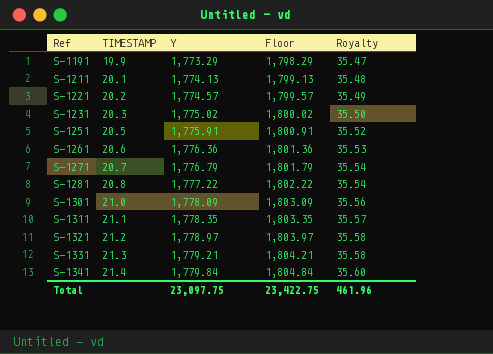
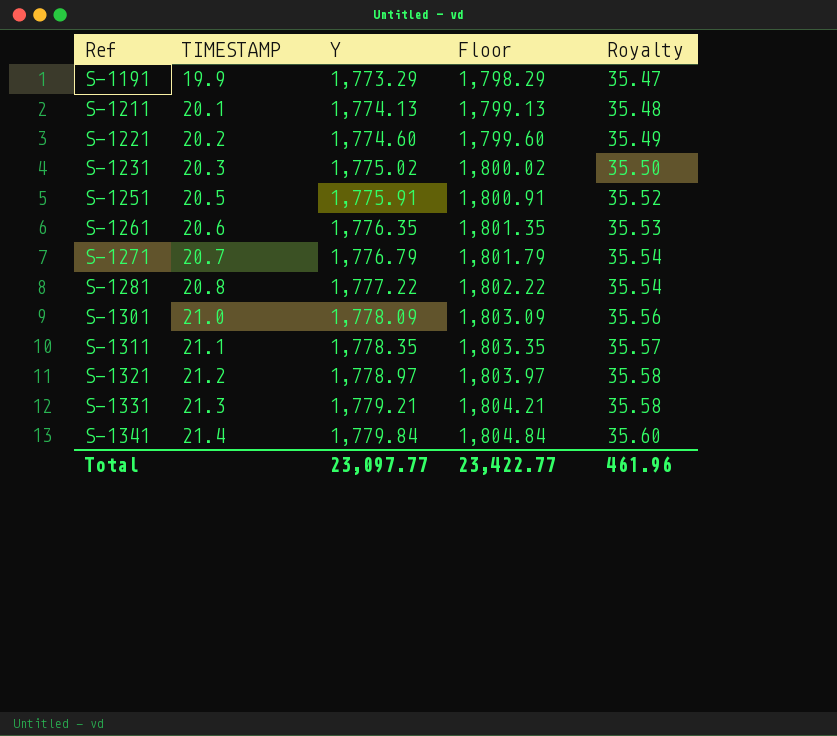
S-1221 | Y: 1,774.57 -> 1,774.60
S-1221 | Floor: 1,799.57 -> 1,799.60
S-1261 | Y: 1,776.36 -> 1,776.35
S-1261 | Floor: 1,801.36 -> 1,801.35
Total | Y: 23,097.75 -> 23,097.77
Total | Floor: 23,422.75 -> 23,422.77

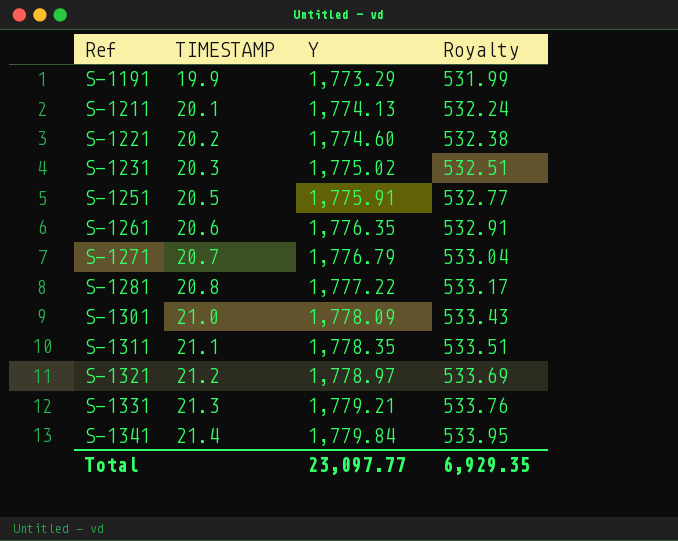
column Floor | formula: [Y] + 25 -> none
column Royalty | formula: [Y] * 0.02 -> [Y] * 0.3
Total | Royalty: 461.96 -> 6,929.35

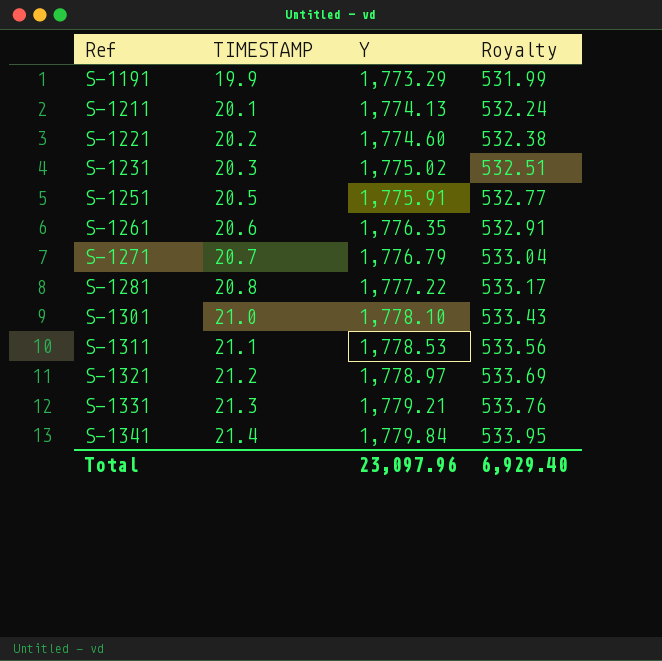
S-1301 | Y: 1,778.09 -> 1,778.10
S-1311 | Y: 1,778.35 -> 1,778.53
S-1311 | Royalty: 533.51 -> 533.56
Total | Y: 23,097.77 -> 23,097.96
Total | Royalty: 6,929.35 -> 6,929.40

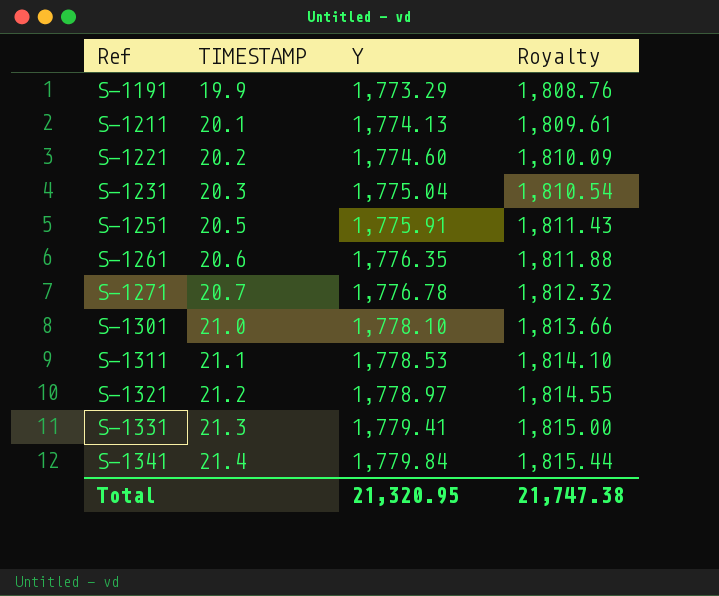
column Royalty | formula: [Y] * 0.3 -> [Y] * 1.02
row S-1281: 20.8 | 1,777.22 | 533.17 -> none
S-1231 | Y: 1,775.02 -> 1,775.04
S-1271 | Y: 1,776.79 -> 1,776.78
S-1331 | Y: 1,779.21 -> 1,779.41
Total | Y: 23,097.96 -> 21,320.95
Total | Royalty: 6,929.40 -> 21,747.38

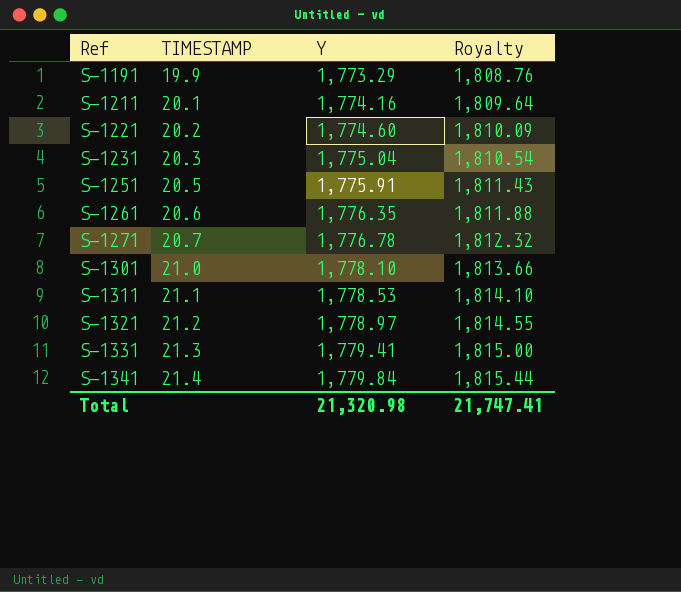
S-1211 | Y: 1,774.13 -> 1,774.16
S-1211 | Royalty: 1,809.61 -> 1,809.64
Total | Y: 21,320.95 -> 21,320.98
Total | Royalty: 21,747.38 -> 21,747.41

